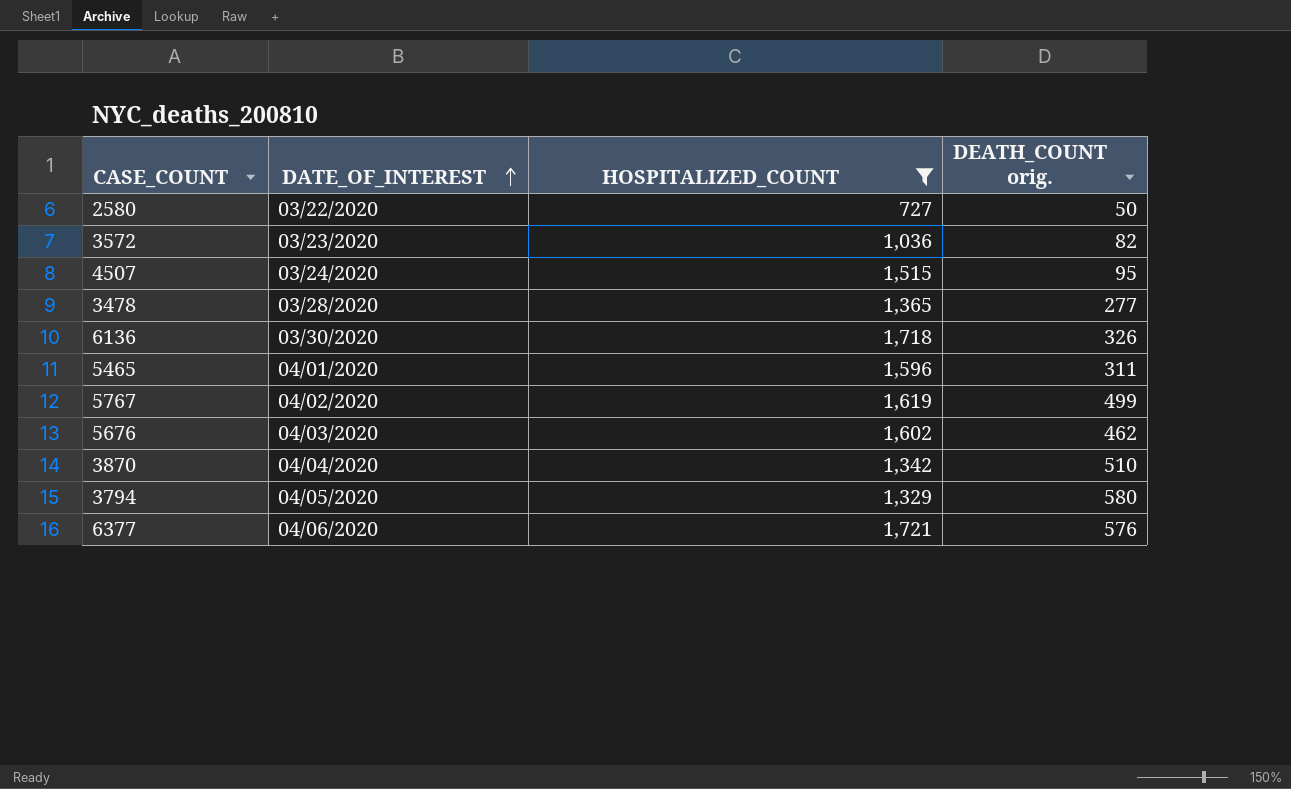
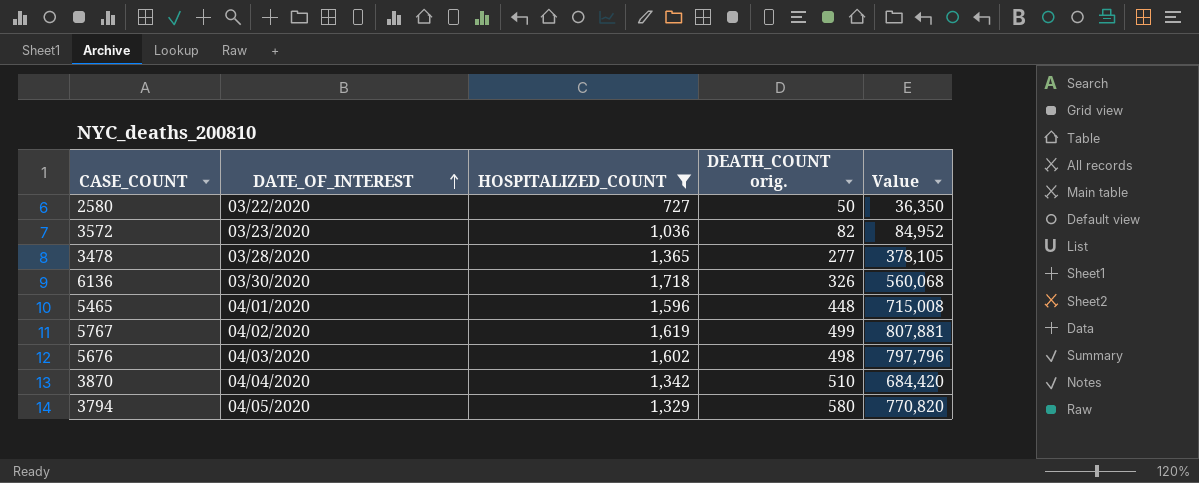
column Value | formula: none -> [HOSPITALIZED_COUNT] * [DEATH_COUNT orig.]
row 4507: 03/24/2020 | 1,515 | 95 -> none
row 6377: 04/06/2020 | 1,721 | 576 -> none
5465 | DEATH_COUNT orig.: 311 -> 448
5676 | DEATH_COUNT orig.: 462 -> 498

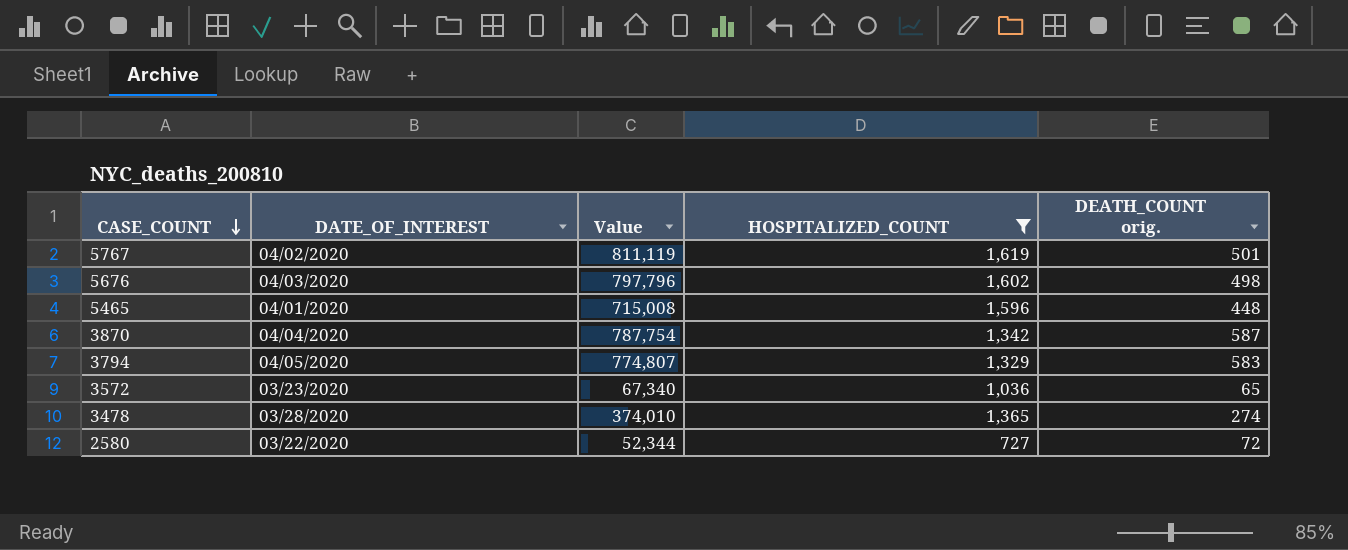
row order: DATE_OF_INTEREST ascending -> CASE_COUNT descending
column Value | position: 5 -> 3
row 6136: 03/30/2020 | 1,718 | 326 | 560,068 -> none
5767 | Value: 807,881 -> 811,119
5767 | DEATH_COUNT orig.: 499 -> 501
3870 | Value: 684,420 -> 787,754
3870 | DEATH_COUNT orig.: 510 -> 587
3794 | Value: 770,820 -> 774,807
3794 | DEATH_COUNT orig.: 580 -> 583
3572 | Value: 84,952 -> 67,340
3572 | DEATH_COUNT orig.: 82 -> 65
3478 | Value: 378,105 -> 374,010
3478 | DEATH_COUNT orig.: 277 -> 274
2580 | Value: 36,350 -> 52,344
2580 | DEATH_COUNT orig.: 50 -> 72

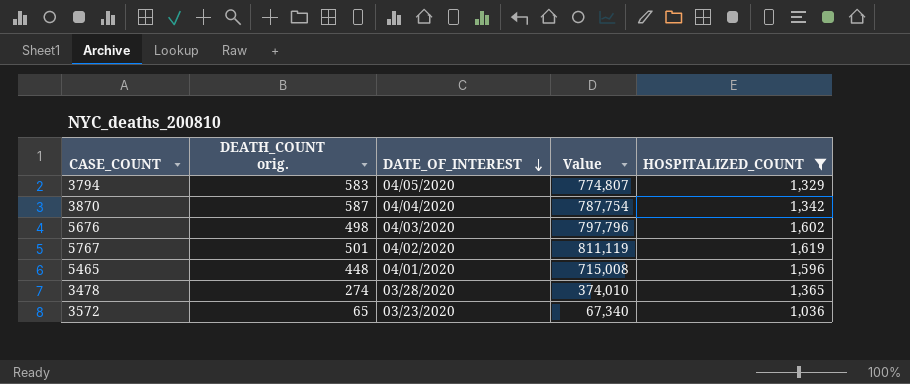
row order: CASE_COUNT descending -> DATE_OF_INTEREST descending
column DEATH_COUNT orig. | position: 5 -> 2
row 2580: 03/22/2020 | 52,344 | 727 | 72 -> none

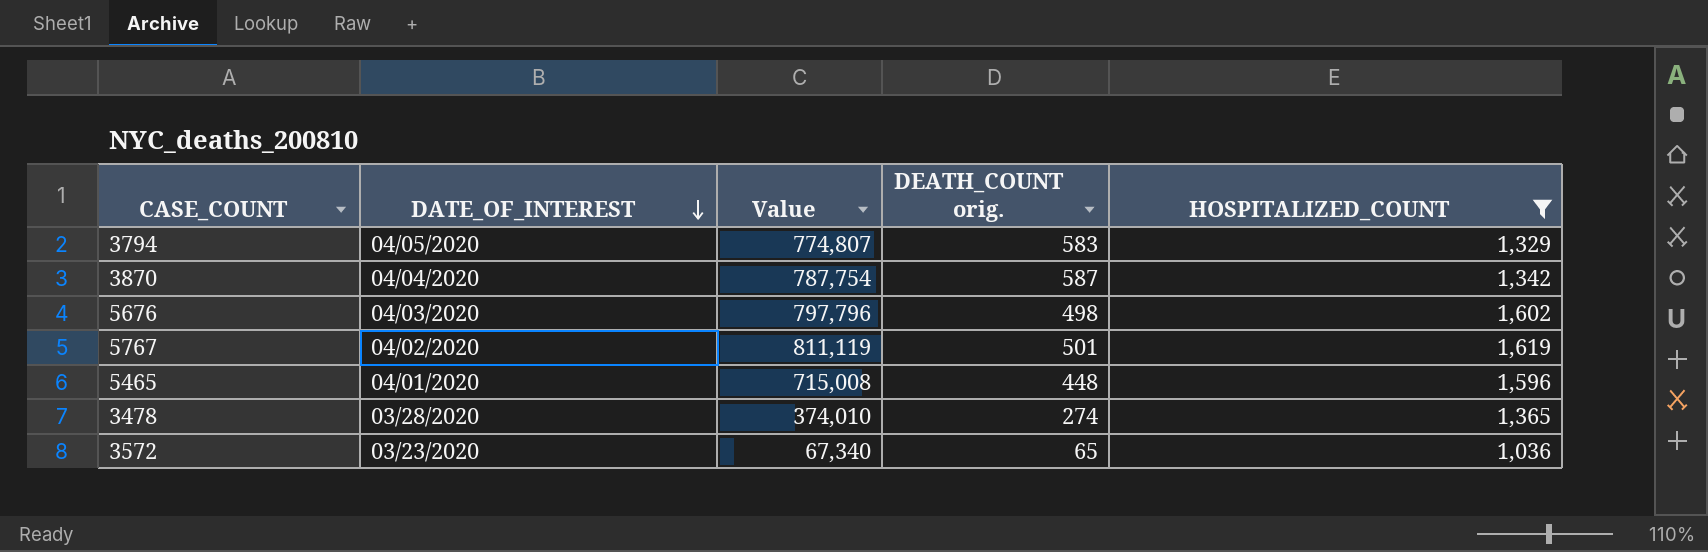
column DEATH_COUNT orig. | position: 2 -> 4

